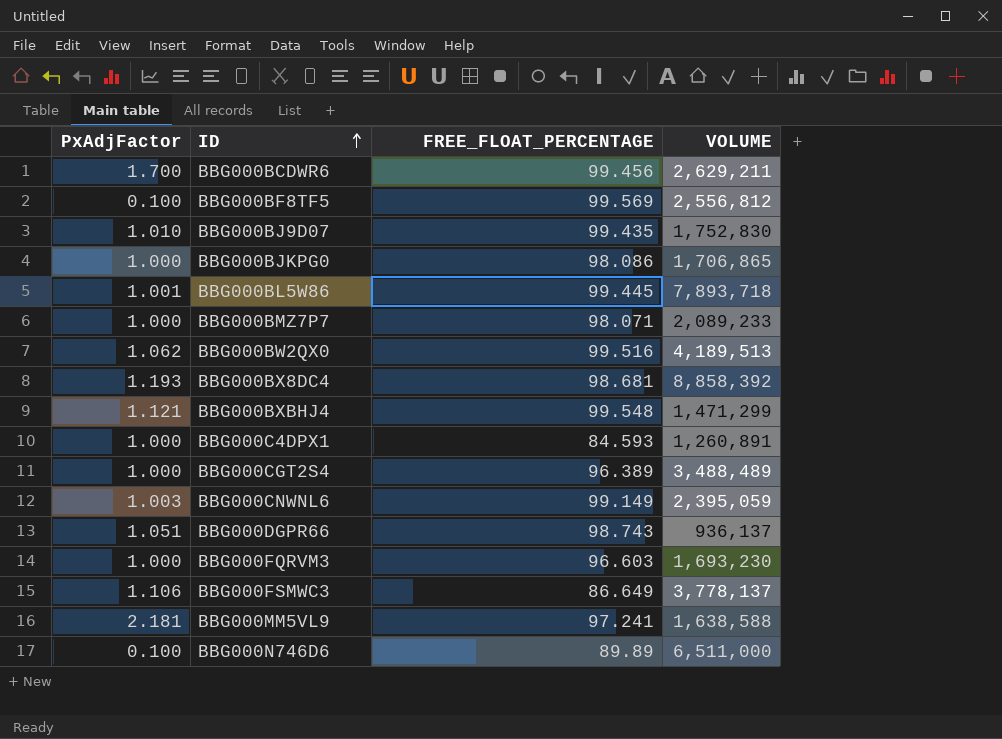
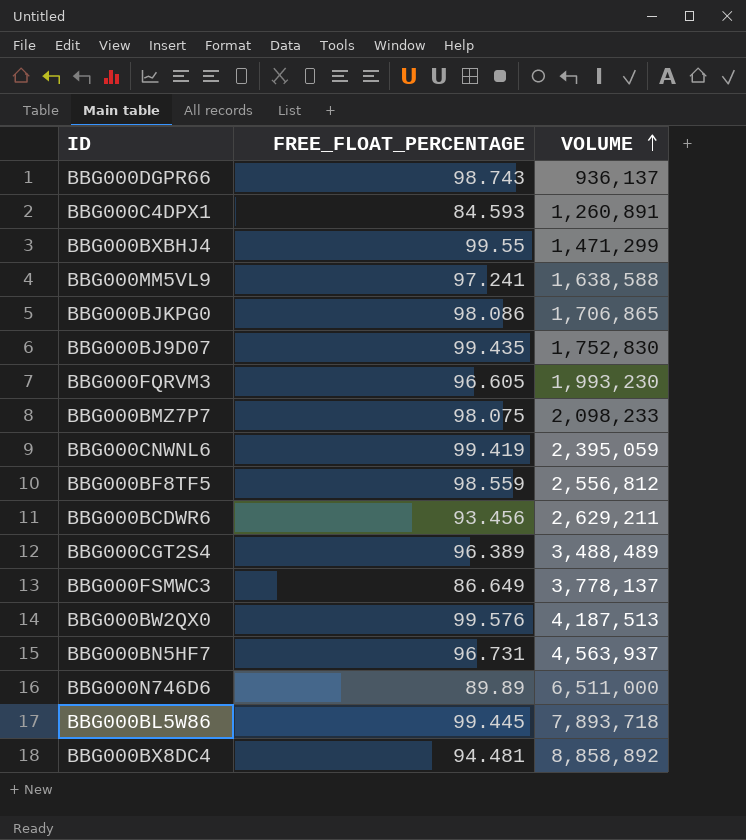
row order: ID ascending -> VOLUME ascending
column PxAdjFactor | position: 1 -> none
BBG000BXBHJ4 | FREE_FLOAT_PERCENTAGE: 99.548 -> 99.55
BBG000FQRVM3 | FREE_FLOAT_PERCENTAGE: 96.603 -> 96.605
BBG000FQRVM3 | VOLUME: 1,693,230 -> 1,993,230
BBG000BMZ7P7 | FREE_FLOAT_PERCENTAGE: 98.071 -> 98.075
BBG000BMZ7P7 | VOLUME: 2,089,233 -> 2,098,233
BBG000CNWNL6 | FREE_FLOAT_PERCENTAGE: 99.149 -> 99.419
BBG000BF8TF5 | FREE_FLOAT_PERCENTAGE: 99.569 -> 98.559
BBG000BCDWR6 | FREE_FLOAT_PERCENTAGE: 99.456 -> 93.456
BBG000BW2QX0 | FREE_FLOAT_PERCENTAGE: 99.516 -> 99.576
BBG000BW2QX0 | VOLUME: 4,189,513 -> 4,187,513
row BBG000BN5HF7: none -> 96.731 | 4,563,937
BBG000BX8DC4 | FREE_FLOAT_PERCENTAGE: 98.681 -> 94.481
BBG000BX8DC4 | VOLUME: 8,858,392 -> 8,858,892

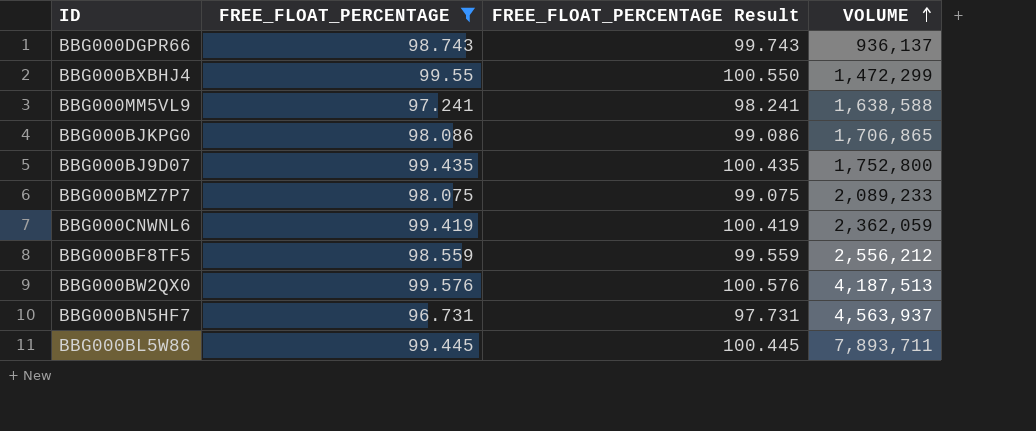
filter: none -> FREE_FLOAT_PERCENTAGE >= 96.731
column FREE_FLOAT_PERCENTAGE Result | formula: none -> [FREE_FLOAT_PERCENTAGE] + 1
BBG000BXBHJ4 | VOLUME: 1,471,299 -> 1,472,299
BBG000BJ9D07 | VOLUME: 1,752,830 -> 1,752,800
BBG000BMZ7P7 | VOLUME: 2,098,233 -> 2,089,233
BBG000CNWNL6 | VOLUME: 2,395,059 -> 2,362,059
BBG000BF8TF5 | VOLUME: 2,556,812 -> 2,556,212
BBG000BL5W86 | VOLUME: 7,893,718 -> 7,893,711

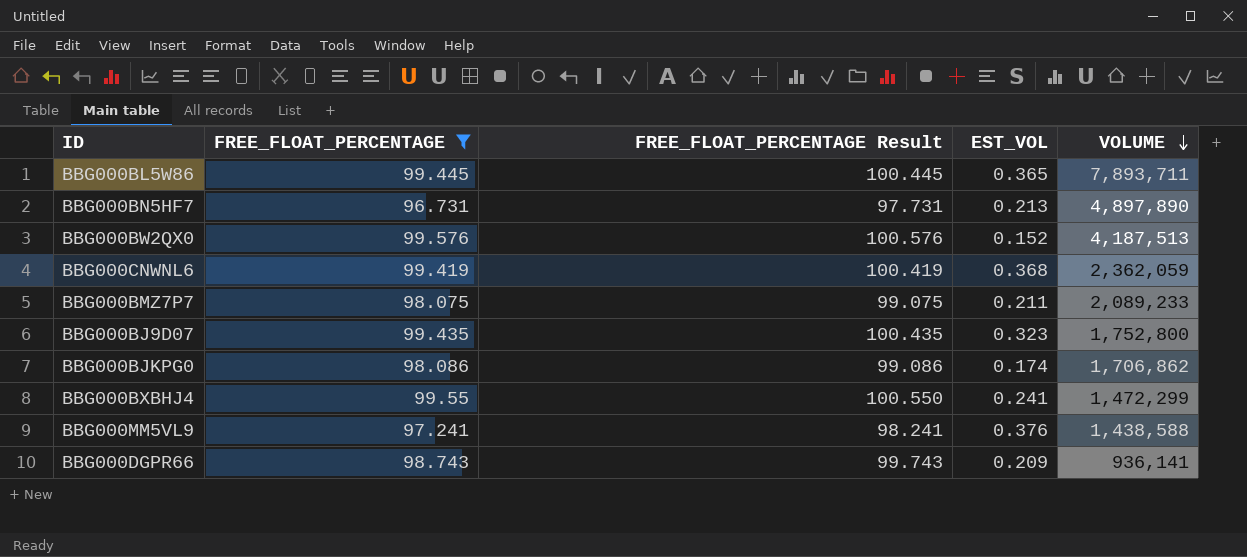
row order: VOLUME ascending -> VOLUME descending
column EST_VOL | position: none -> 4
row BBG000BF8TF5: 98.559 | 99.559 | 2,556,212 -> none
BBG000BN5HF7 | VOLUME: 4,563,937 -> 4,897,890
BBG000BJKPG0 | VOLUME: 1,706,865 -> 1,706,862
BBG000MM5VL9 | VOLUME: 1,638,588 -> 1,438,588
BBG000DGPR66 | VOLUME: 936,137 -> 936,141

